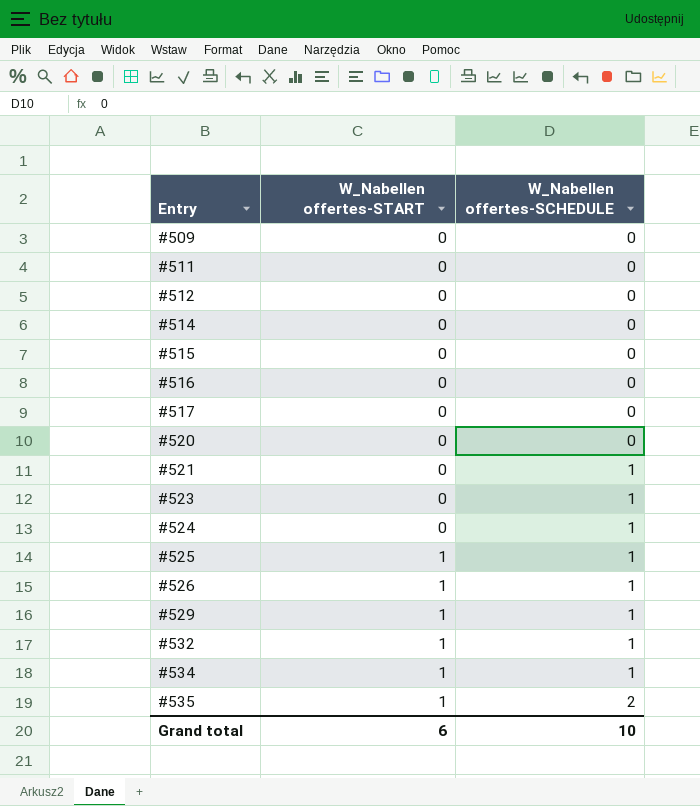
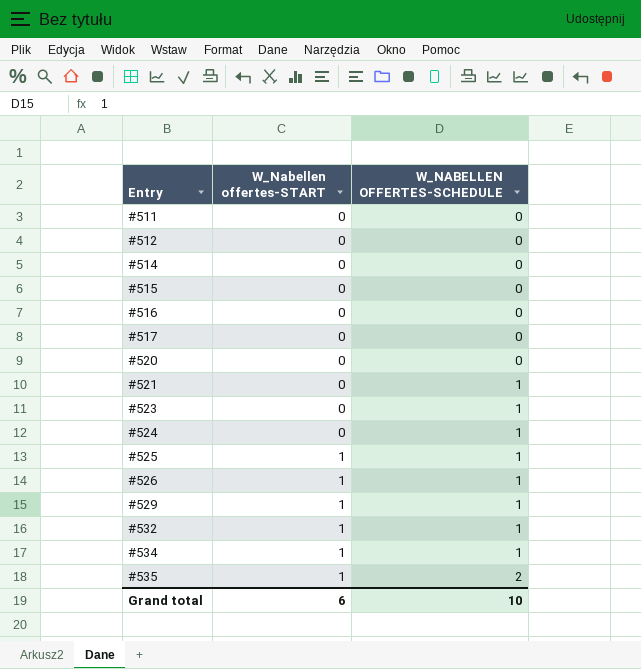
column name: W_Nabellen offertes-SCHEDULE -> W_NABELLEN OFFERTES-SCHEDULE
row #509: 0 | 0 -> none

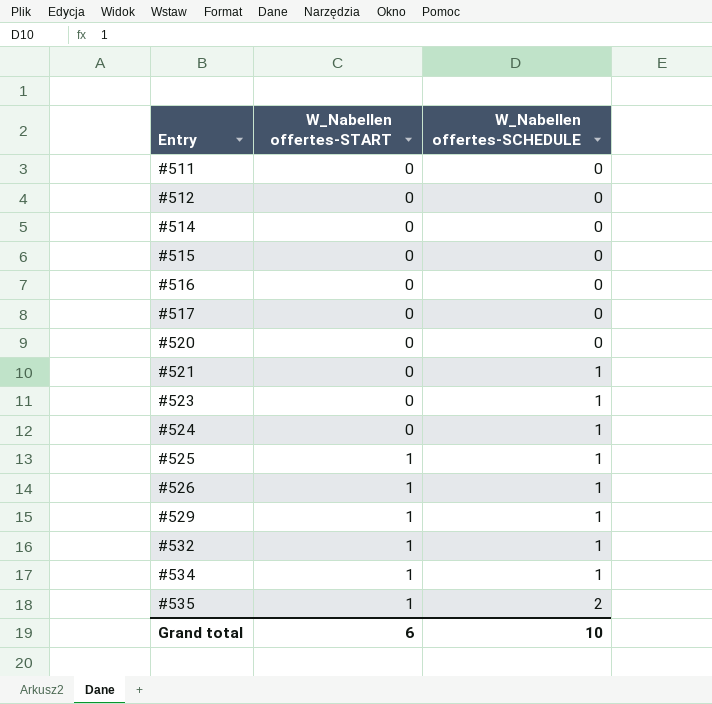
column name: W_NABELLEN OFFERTES-SCHEDULE -> W_Nabellen offertes-SCHEDULE

